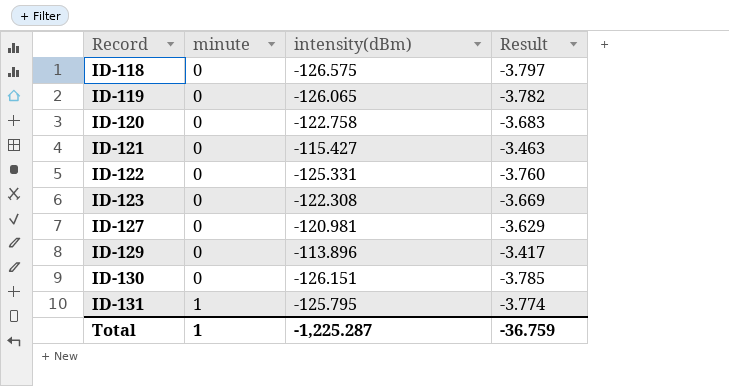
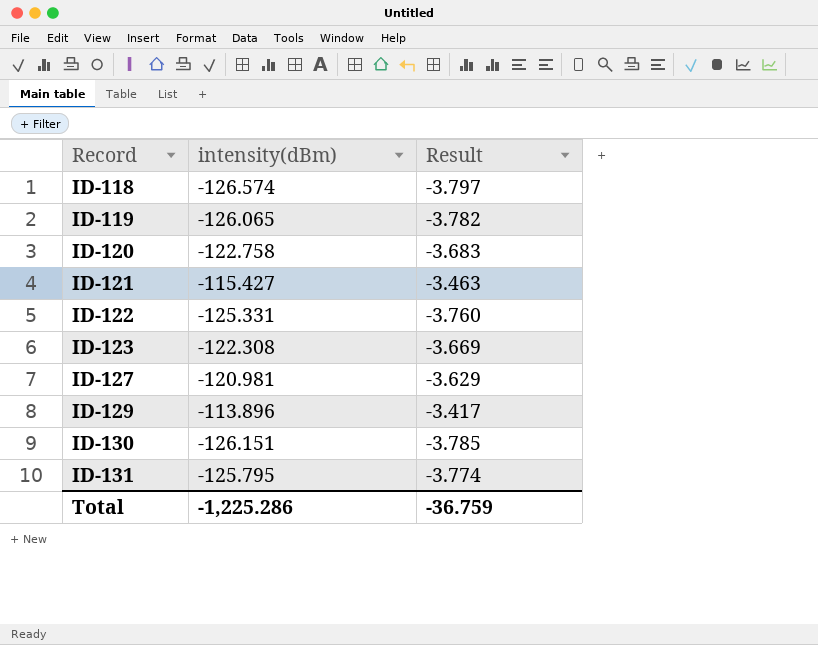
column minute | position: 2 -> none
ID-118 | intensity(dBm): -126.575 -> -126.574
Total | intensity(dBm): -1,225.287 -> -1,225.286

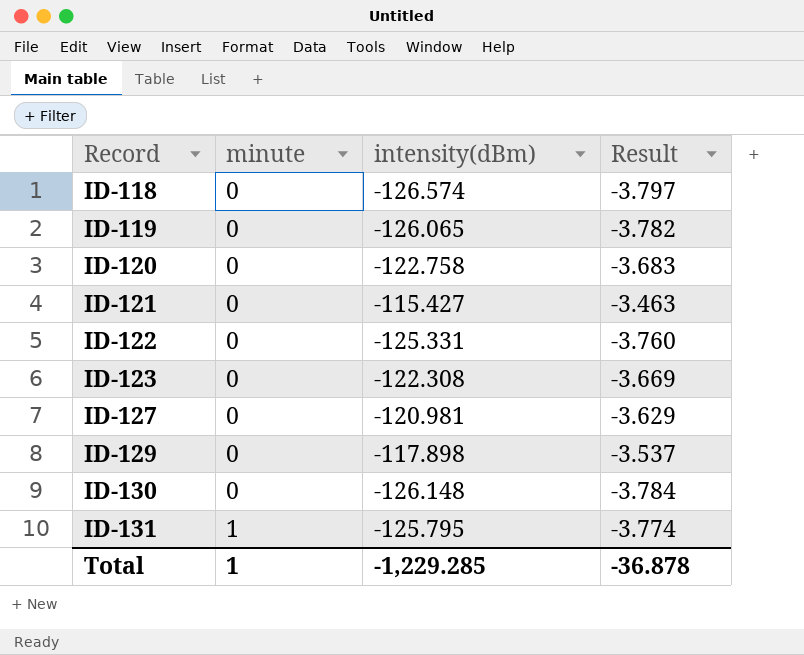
column minute | position: none -> 2
ID-129 | intensity(dBm): -113.896 -> -117.898
ID-129 | Result: -3.417 -> -3.537
ID-130 | intensity(dBm): -126.151 -> -126.148
ID-130 | Result: -3.785 -> -3.784
Total | intensity(dBm): -1,225.286 -> -1,229.285
Total | Result: -36.759 -> -36.878

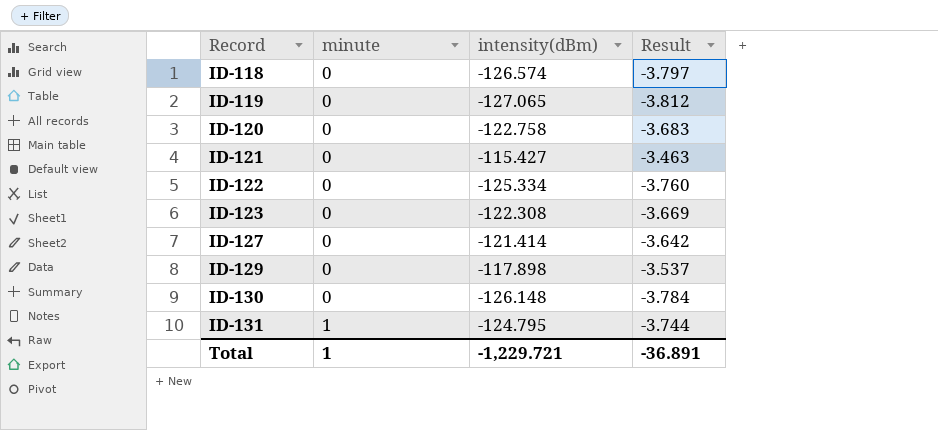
ID-119 | intensity(dBm): -126.065 -> -127.065
ID-119 | Result: -3.782 -> -3.812
ID-122 | intensity(dBm): -125.331 -> -125.334
ID-127 | intensity(dBm): -120.981 -> -121.414
ID-127 | Result: -3.629 -> -3.642
ID-131 | intensity(dBm): -125.795 -> -124.795
ID-131 | Result: -3.774 -> -3.744
Total | intensity(dBm): -1,229.285 -> -1,229.721
Total | Result: -36.878 -> -36.891

